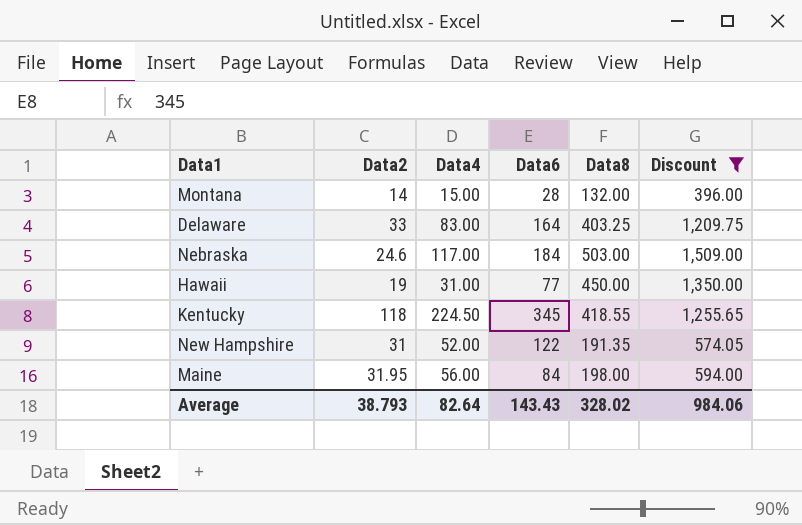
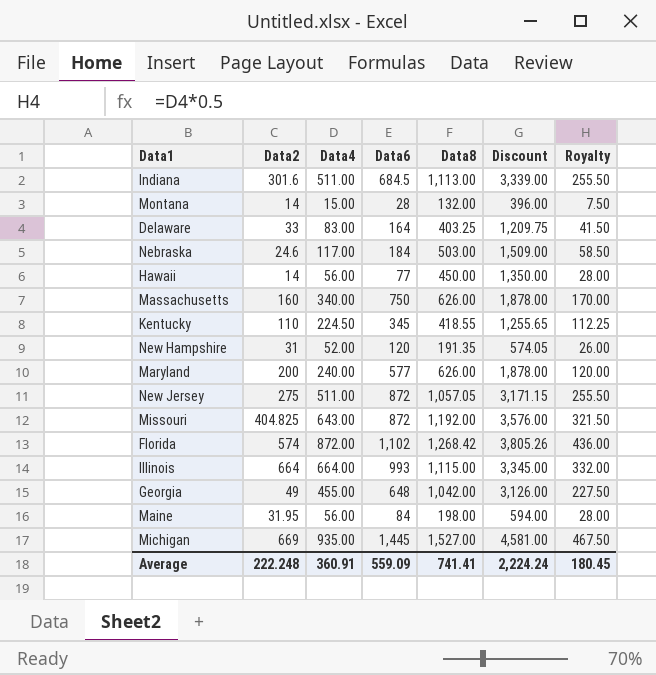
filter: Discount <= 1,509.00 -> none
column Royalty | formula: none -> [Data4] * 0.5
Hawaii | Data2: 19 -> 14
Hawaii | Data4: 31.00 -> 56.00
Kentucky | Data2: 118 -> 110
New Hampshire | Data6: 122 -> 120
Average | Data2: 38.793 -> 222.248
Average | Data4: 82.64 -> 360.91
Average | Data6: 143.43 -> 559.09
Average | Data8: 328.02 -> 741.41
Average | Discount: 984.06 -> 2,224.24

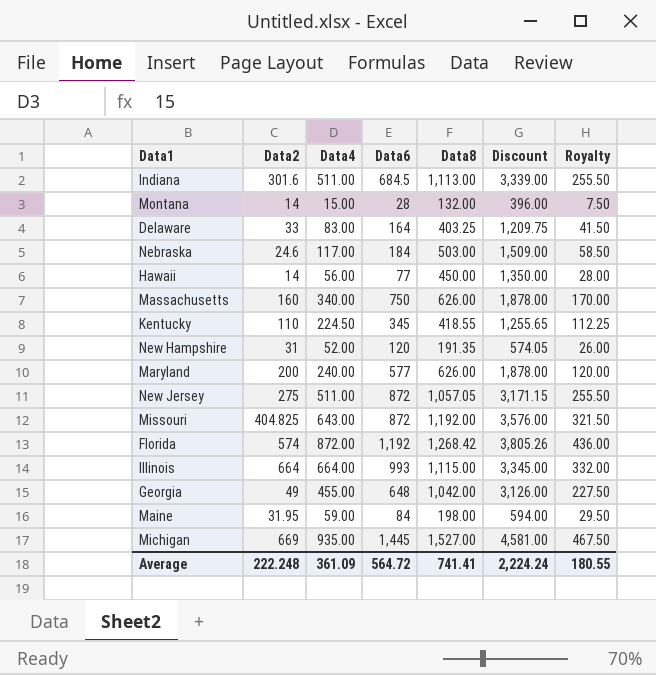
Florida | Data6: 1,102 -> 1,192
Maine | Data4: 56.00 -> 59.00
Maine | Royalty: 28.00 -> 29.50
Average | Data4: 360.91 -> 361.09
Average | Data6: 559.09 -> 564.72
Average | Royalty: 180.45 -> 180.55

